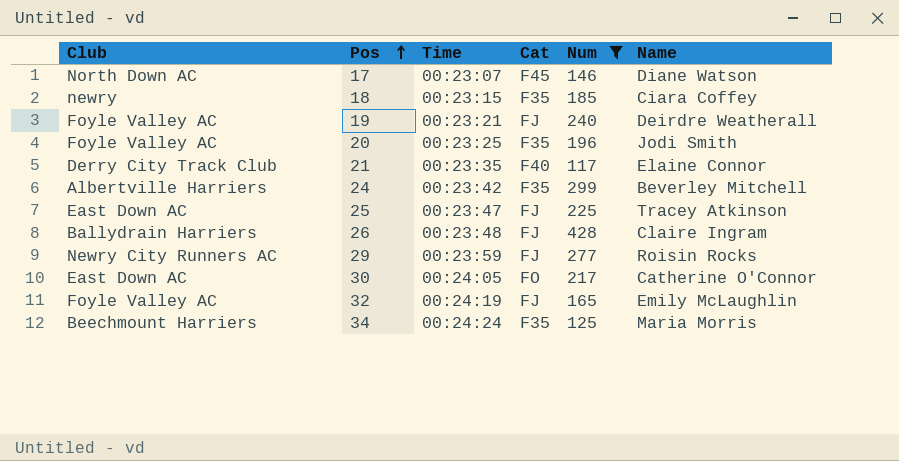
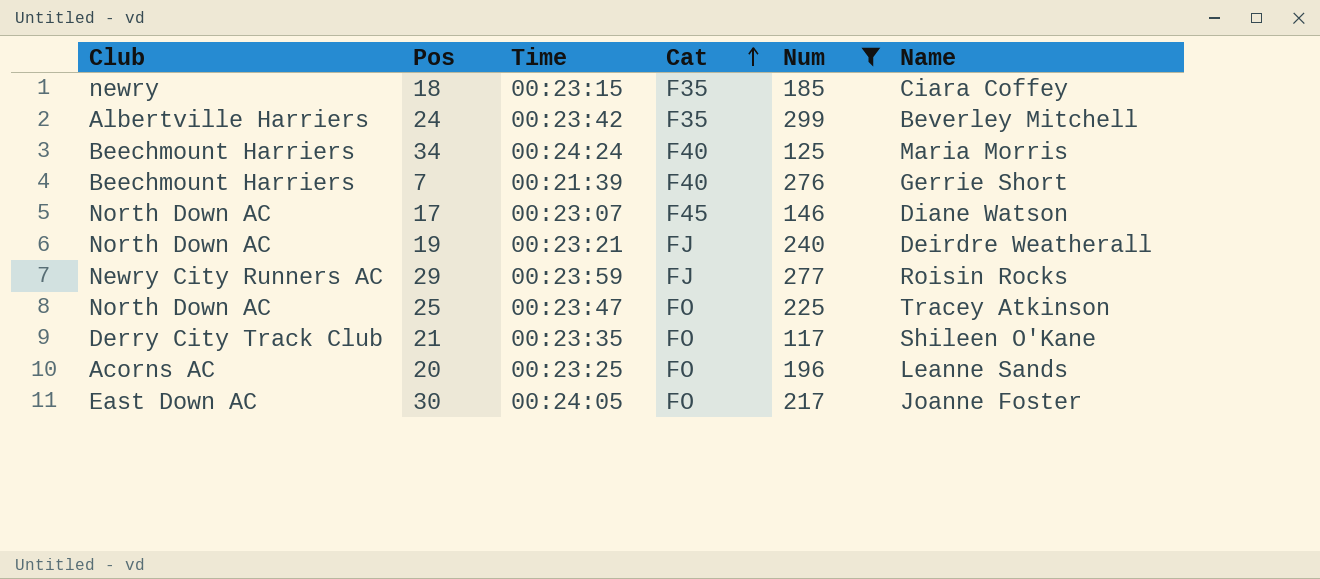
row order: Pos ascending -> Cat ascending
row 26: Ballydrain Harriers | 00:23:48 | FJ | 428 | Claire Ingram -> none
row 32: Foyle Valley AC | 00:24:19 | FJ | 165 | Emily McLaughlin -> none
34 | Cat: F35 -> F40
row 7: none -> Beechmount Harriers | 00:21:39 | F40 | 276 | Gerrie Short
19 | Club: Foyle Valley AC -> North Down AC
25 | Club: East Down AC -> North Down AC
25 | Cat: FJ -> FO
21 | Cat: F40 -> FO
21 | Name: Elaine Connor -> Shileen O'Kane
20 | Club: Foyle Valley AC -> Acorns AC
20 | Cat: F35 -> FO
20 | Name: Jodi Smith -> Leanne Sands
30 | Name: Catherine O'Connor -> Joanne Foster

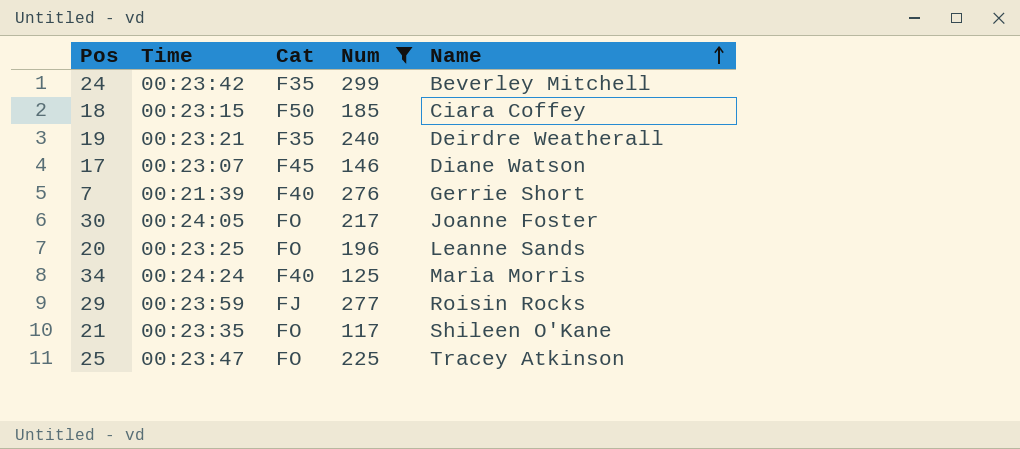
row order: Cat ascending -> Name ascending
column Club | position: 1 -> none
18 | Cat: F35 -> F50
19 | Cat: FJ -> F35

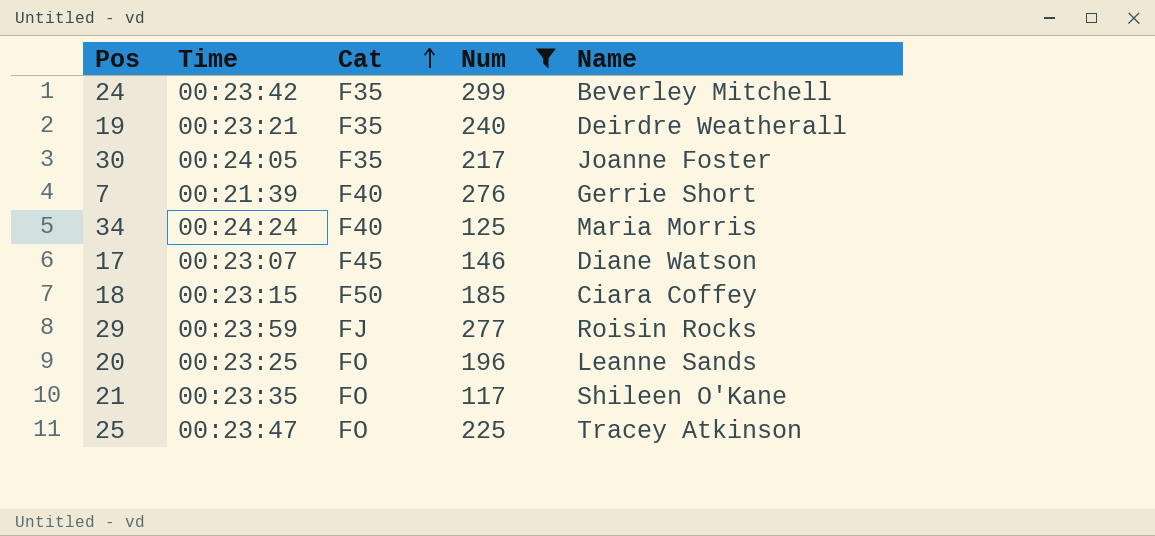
row order: Name ascending -> Cat ascending
30 | Cat: FO -> F35

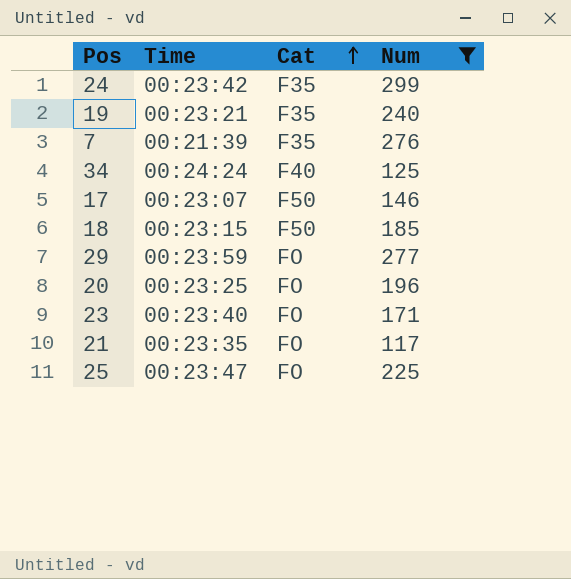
column Name | position: 5 -> none
row 30: 00:24:05 | F35 | 217 | Joanne Foster -> none
7 | Cat: F40 -> F35
17 | Cat: F45 -> F50
29 | Cat: FJ -> FO
row 23: none -> 00:23:40 | FO | 171

